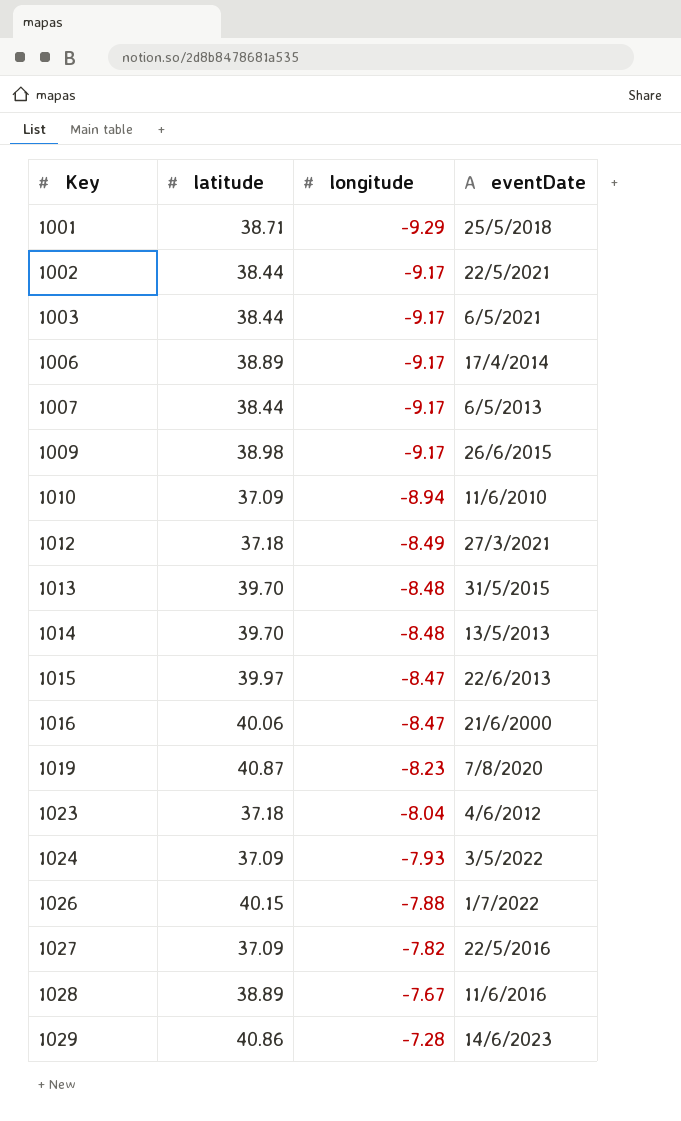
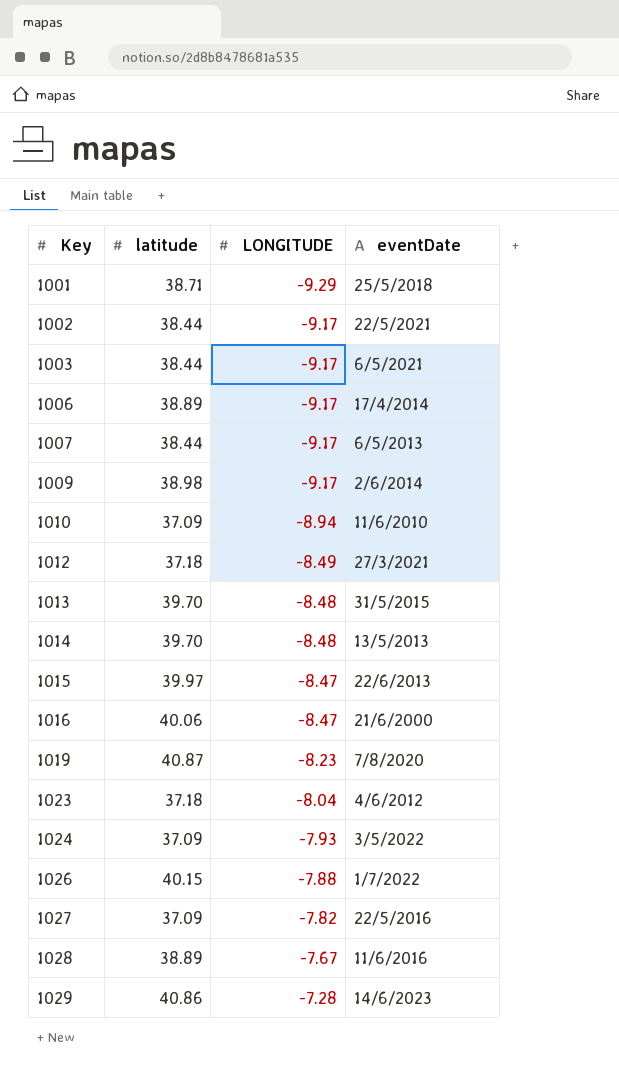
column name: longitude -> LONGITUDE
1009 | eventDate: 26/6/2015 -> 2/6/2014

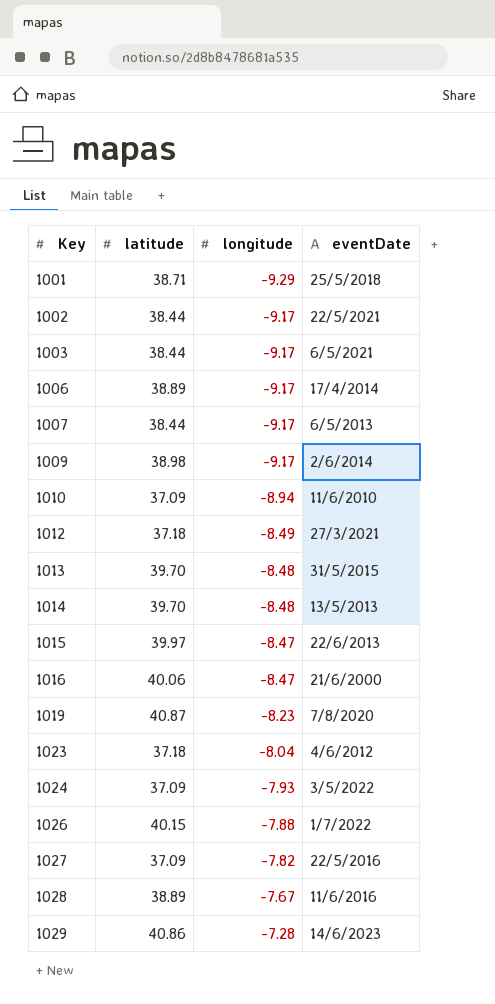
column name: LONGITUDE -> longitude

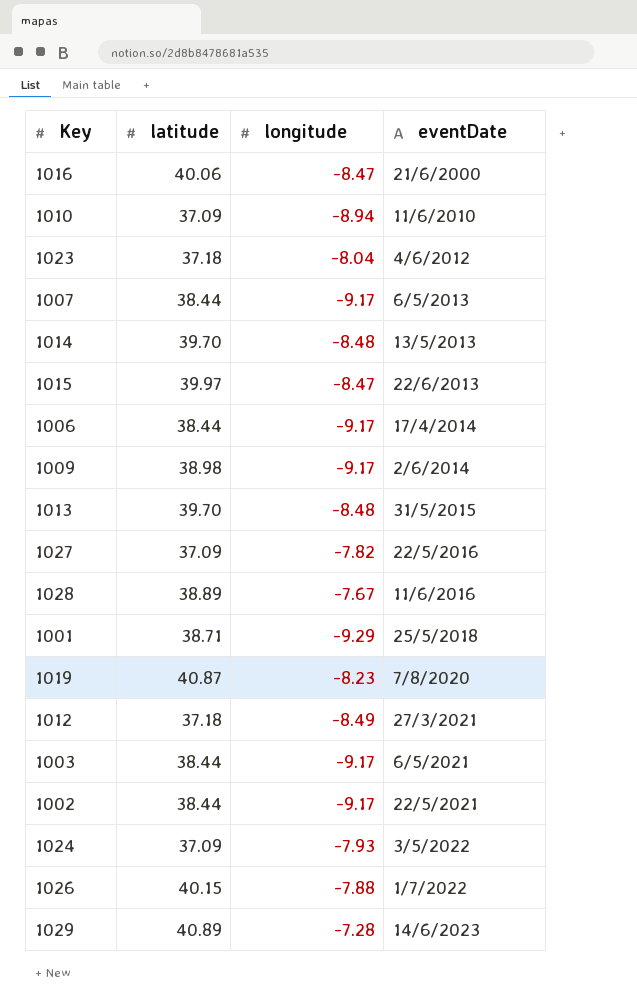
row order: Key ascending -> eventDate ascending
1006 | latitude: 38.89 -> 38.44
1029 | latitude: 40.86 -> 40.89

